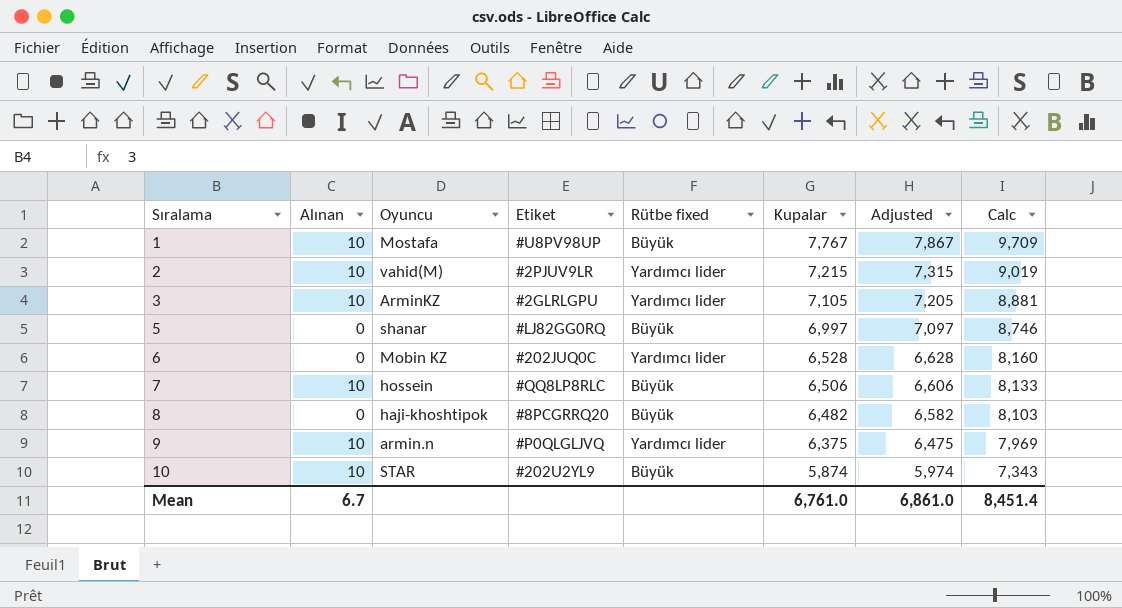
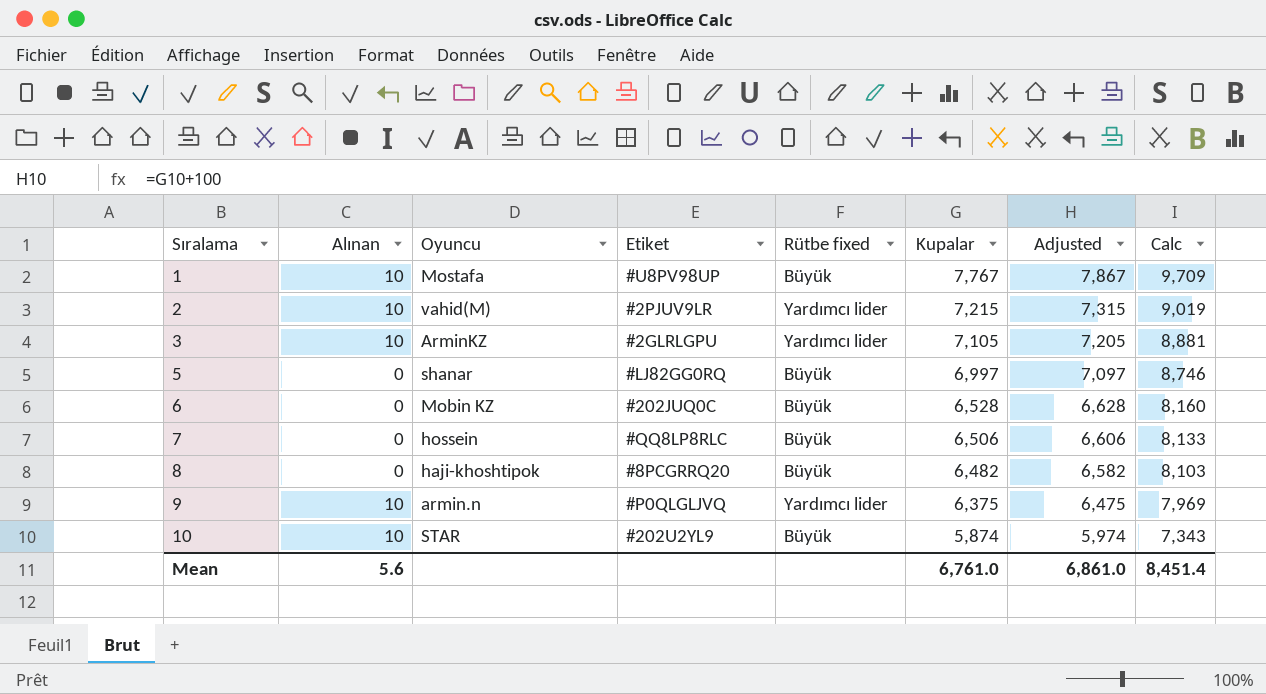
6 | Rütbe fixed: Yardımcı lider -> Büyük
7 | Alınan: 10 -> 0
Mean | Alınan: 6.7 -> 5.6

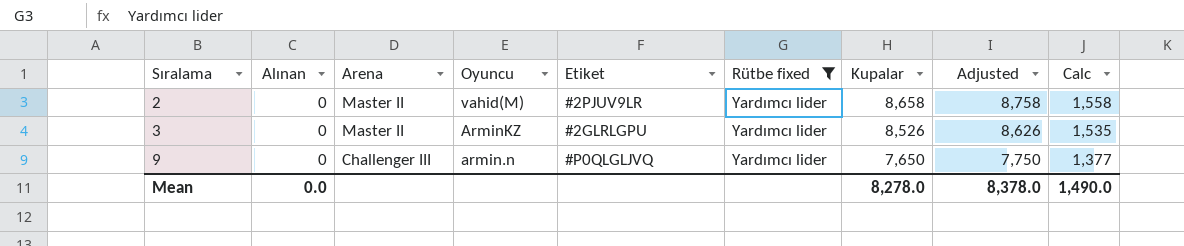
filter: none -> Rütbe fixed = Yardımcı lider
column Arena | position: none -> 3
column Calc | formula: [Kupalar] * 1.25 -> [Kupalar] * 0.18
2 | Alınan: 10 -> 0
2 | Kupalar: 7,215 -> 8,658
2 | Adjusted: 7,315 -> 8,758
3 | Alınan: 10 -> 0
3 | Kupalar: 7,105 -> 8,526
3 | Adjusted: 7,205 -> 8,626
9 | Alınan: 10 -> 0
9 | Kupalar: 6,375 -> 7,650
9 | Adjusted: 6,475 -> 7,750
Mean | Alınan: 5.6 -> 0.0
Mean | Kupalar: 6,761.0 -> 8,278.0
Mean | Adjusted: 6,861.0 -> 8,378.0
Mean | Calc: 8,451.4 -> 1,490.0

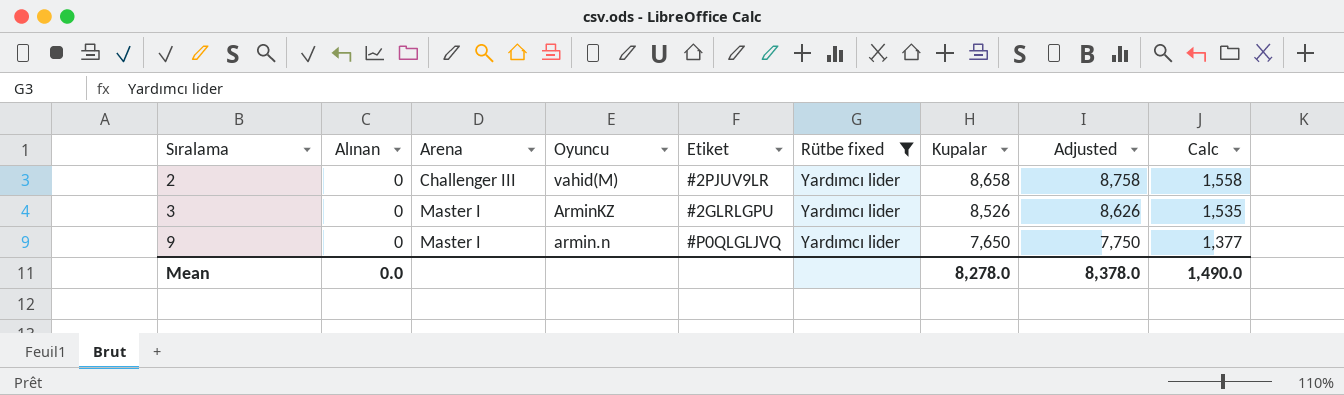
2 | Arena: Master II -> Challenger III
3 | Arena: Master II -> Master I
9 | Arena: Challenger III -> Master I

